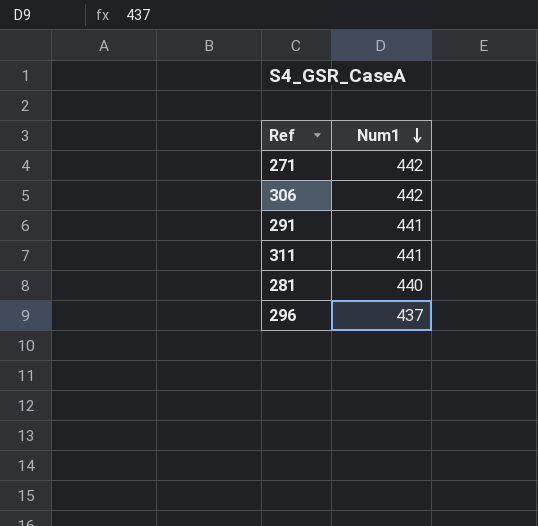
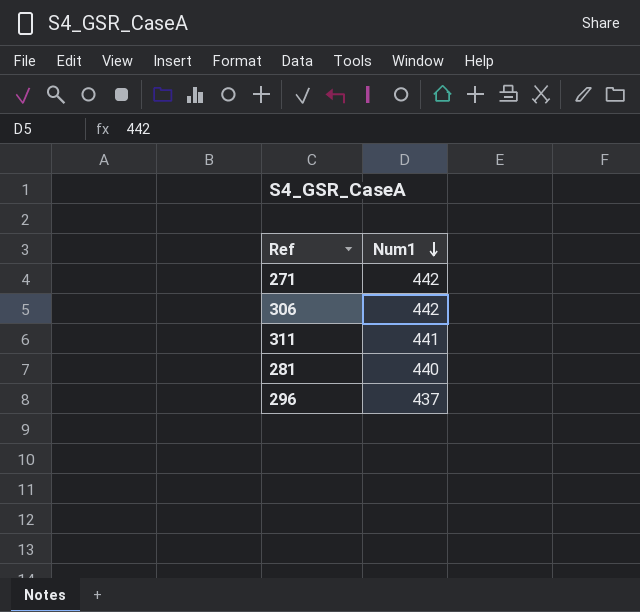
row 291: 441 -> none

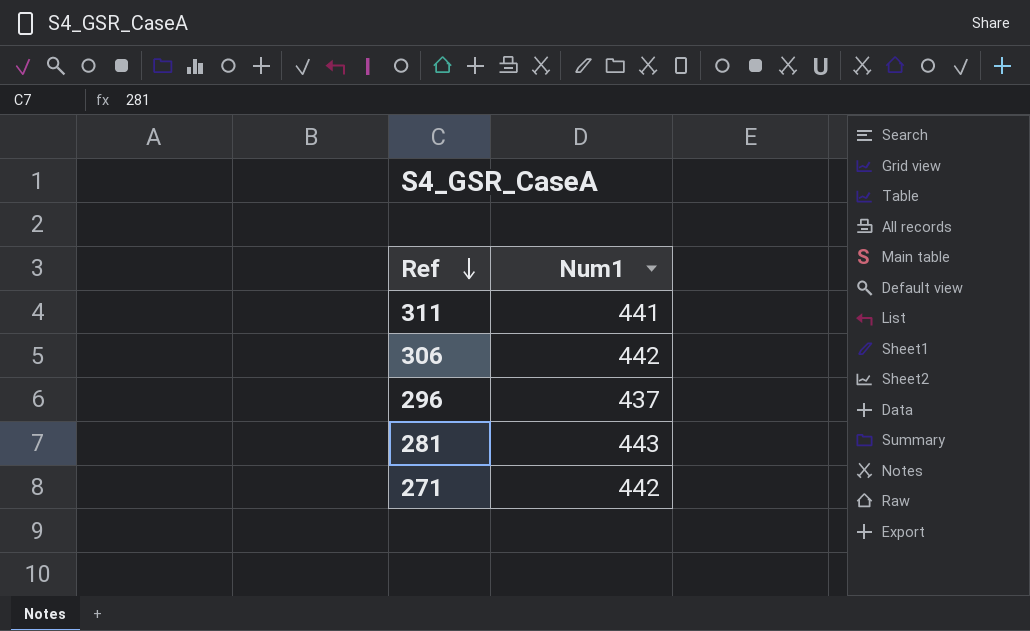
row order: Num1 descending -> Ref descending
281 | Num1: 440 -> 443

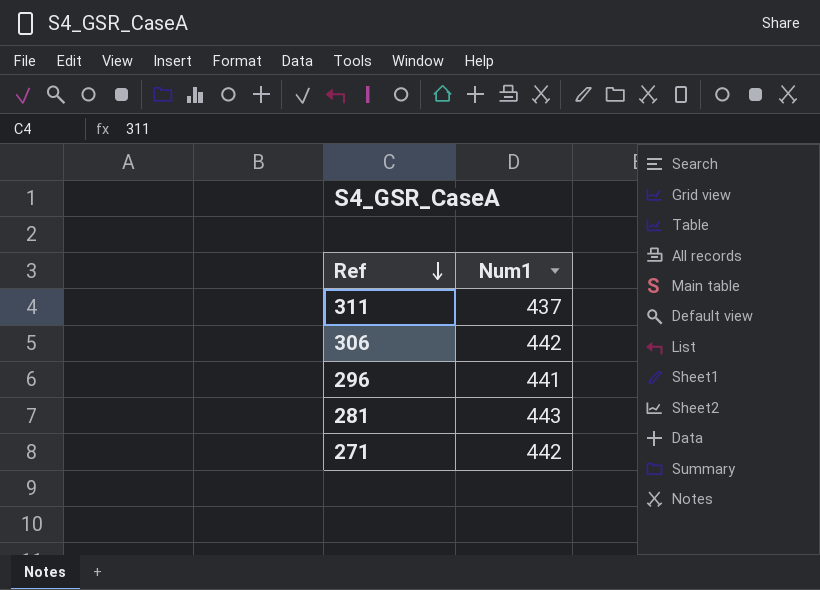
311 | Num1: 441 -> 437
296 | Num1: 437 -> 441

